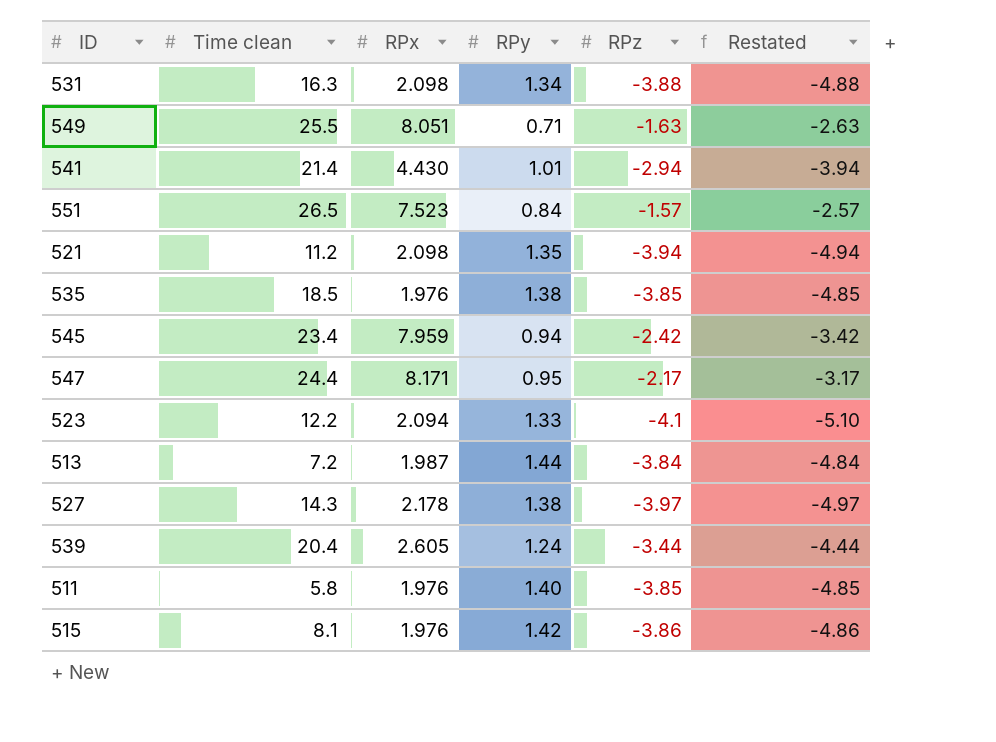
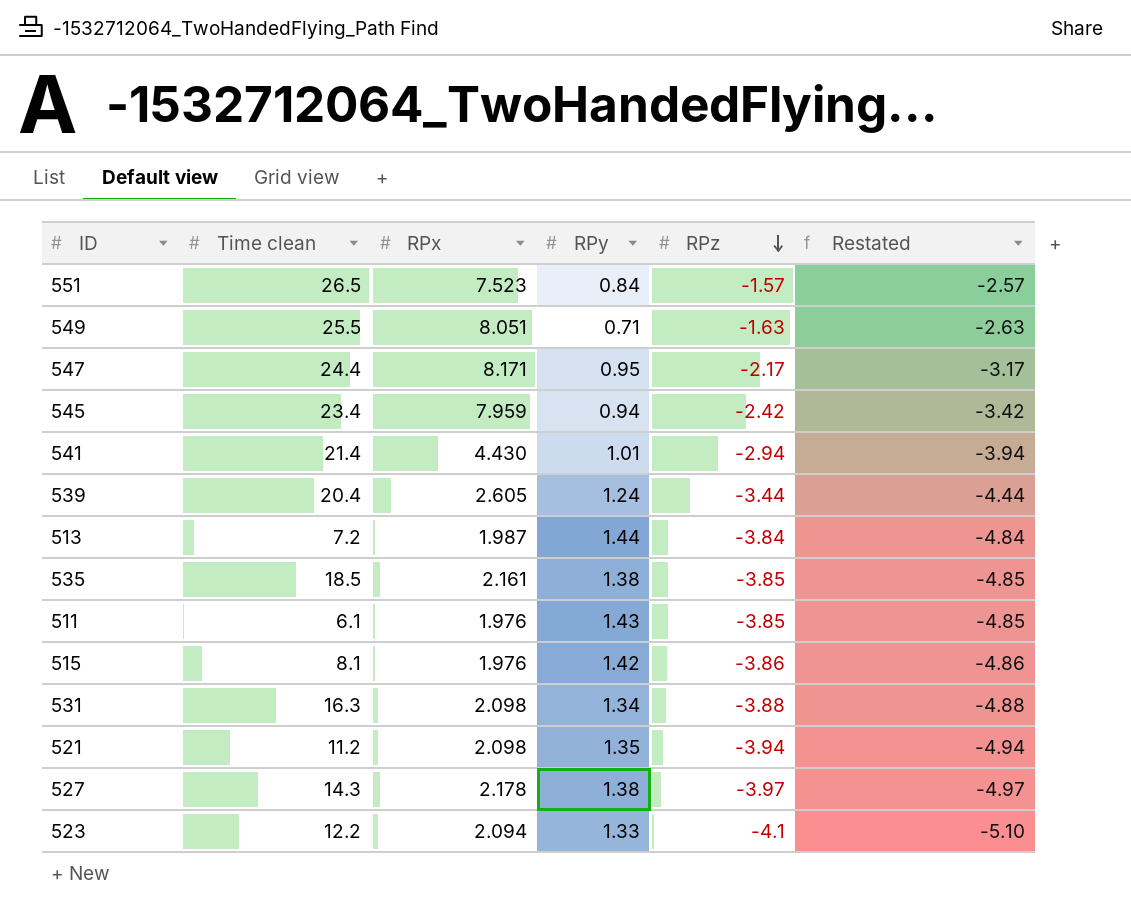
row order: none -> RPz descending
535 | RPx: 1.976 -> 2.161
511 | Time clean: 5.8 -> 6.1
511 | RPy: 1.40 -> 1.43

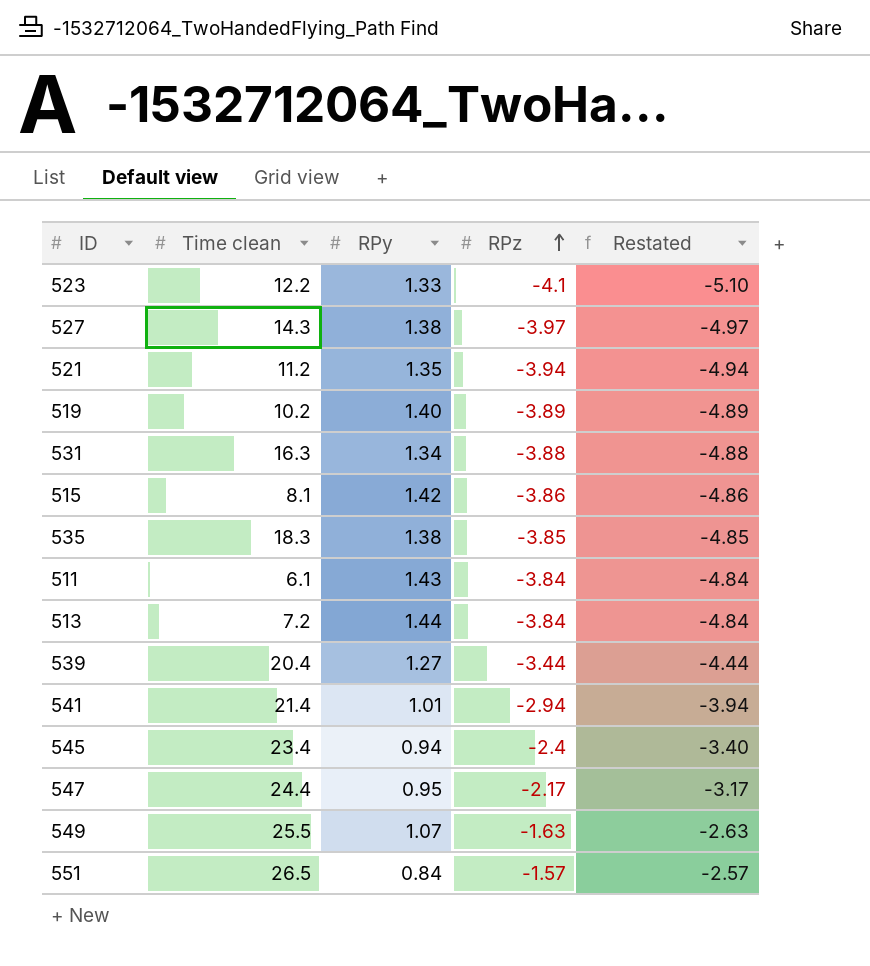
row order: RPz descending -> RPz ascending
column RPx | position: 3 -> none
row 519: none -> 10.2 | 1.40 | -3.89 | -4.89
535 | Time clean: 18.5 -> 18.3
511 | RPz: -3.85 -> -3.84
511 | Restated: -4.85 -> -4.84
539 | RPy: 1.24 -> 1.27
545 | RPz: -2.42 -> -2.4
545 | Restated: -3.42 -> -3.40
549 | RPy: 0.71 -> 1.07

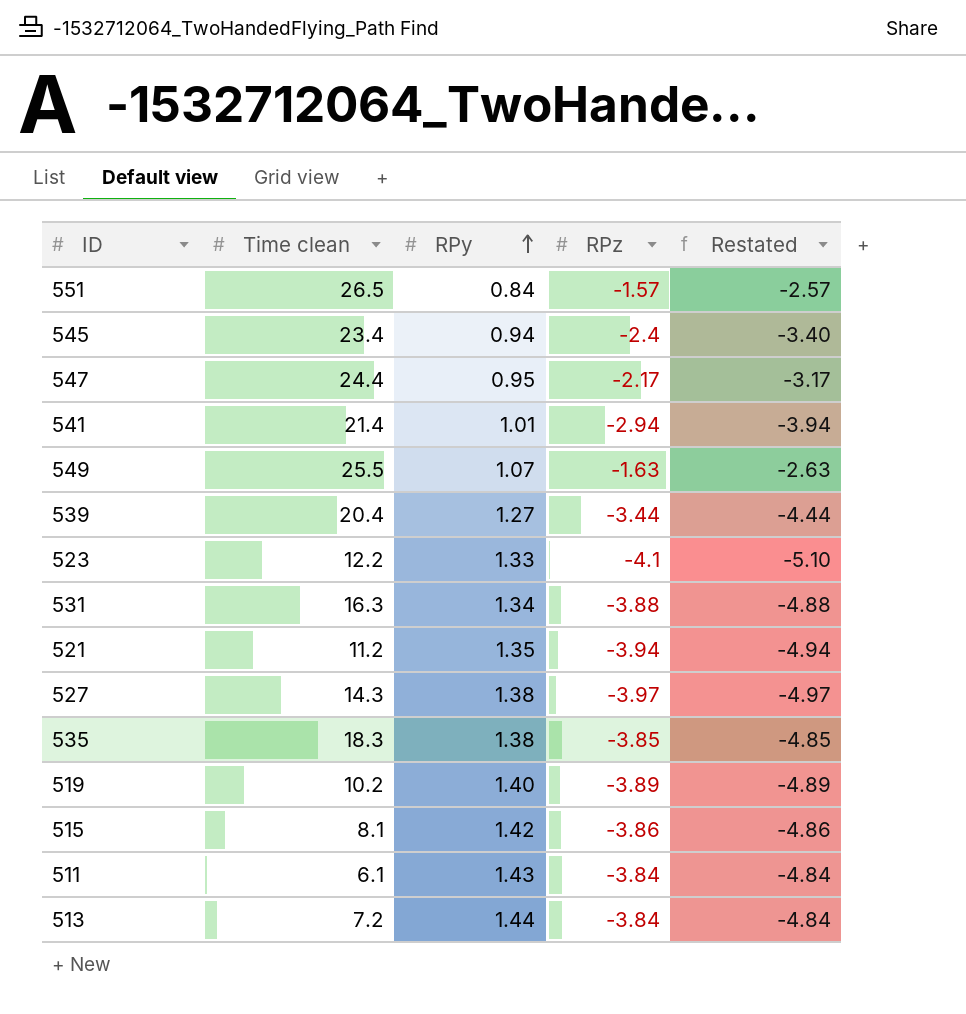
row order: RPz ascending -> RPy ascending

